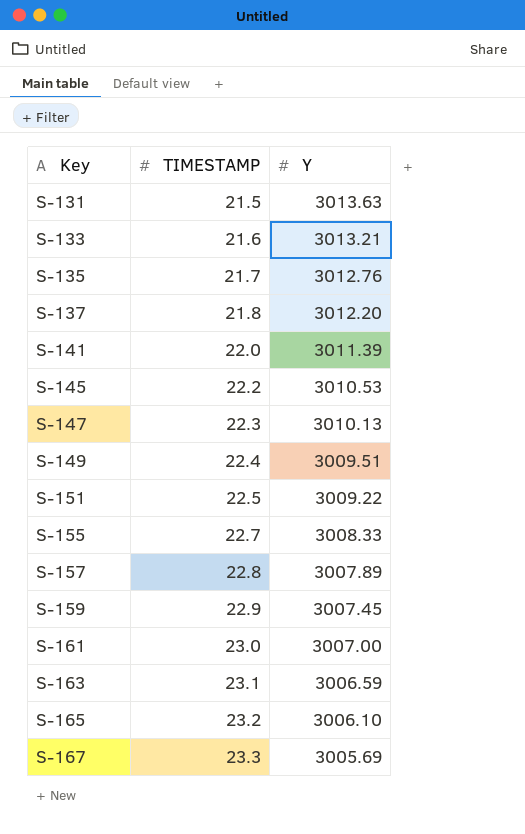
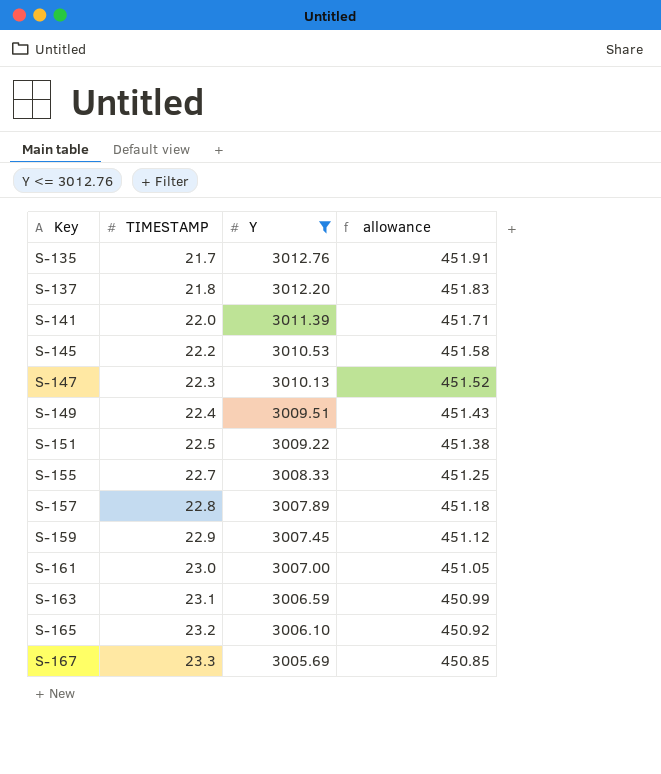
filter: none -> Y <= 3012.76
column allowance | formula: none -> [Y] * 0.15

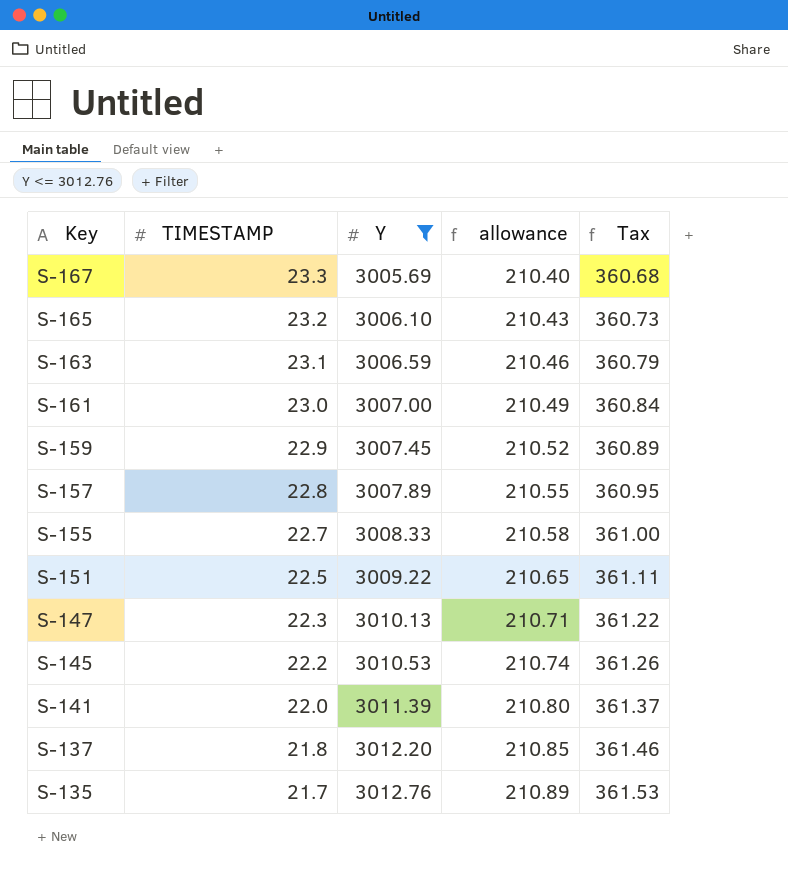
row order: Key ascending -> Key descending
column allowance | formula: [Y] * 0.15 -> [Y] * 0.07
column Tax | formula: none -> [Y] * 0.12
row S-149: 22.4 | 3009.51 | 451.43 -> none

